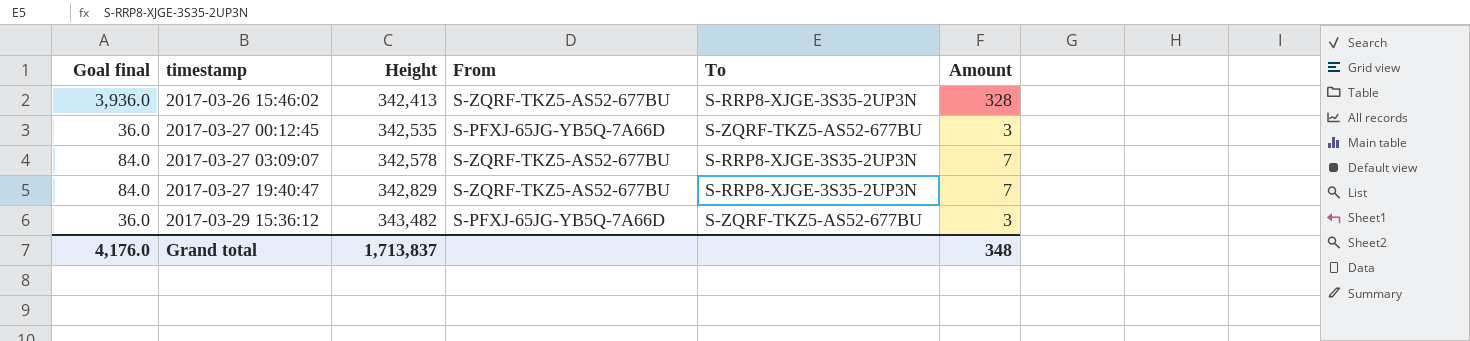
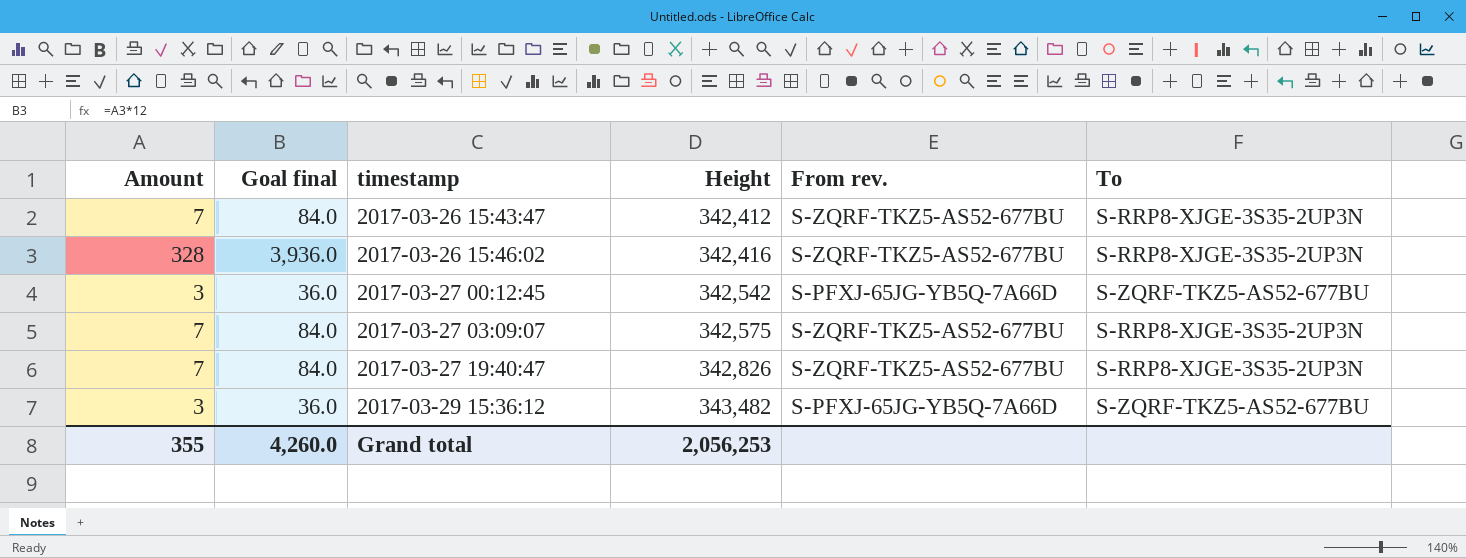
column Amount | position: 6 -> 1
column name: From -> From rev.
row 2017-03-26 15:43:47: none -> 7 | 84.0 | 342,412 | S-ZQRF-TKZ5-AS52-677BU | S-RRP8-XJGE-3S35-2UP3N
2017-03-26 15:46:02 | Height: 342,413 -> 342,416
2017-03-27 00:12:45 | Height: 342,535 -> 342,542
2017-03-27 03:09:07 | Height: 342,578 -> 342,575
2017-03-27 19:40:47 | Height: 342,829 -> 342,826
Grand total | Amount: 348 -> 355
Grand total | Goal final: 4,176.0 -> 4,260.0
Grand total | Height: 1,713,837 -> 2,056,253

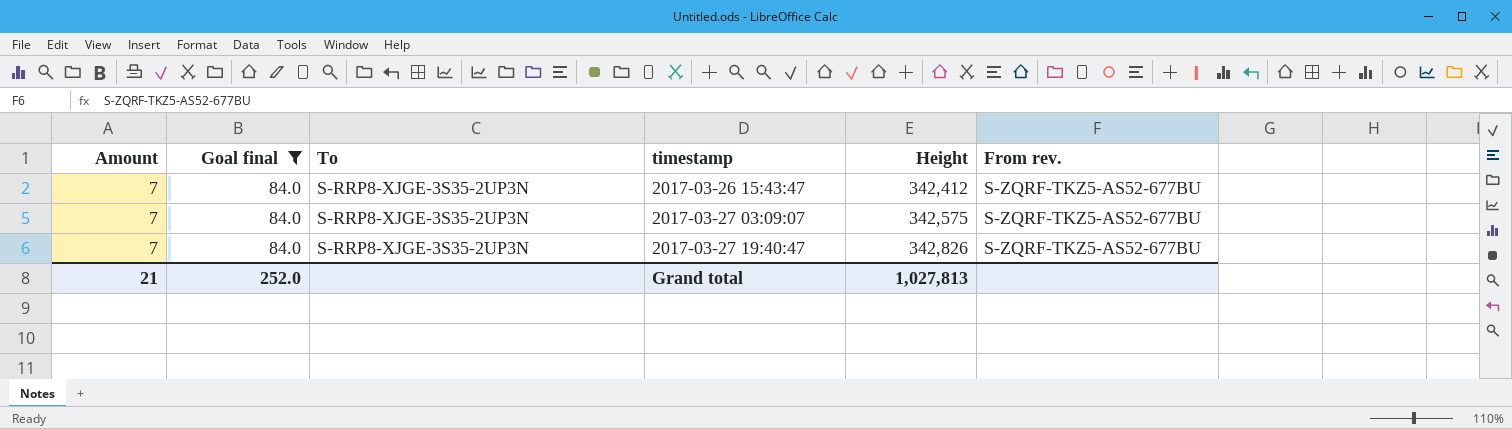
filter: none -> Goal final = 84.0
column To | position: 6 -> 3
Grand total | Amount: 355 -> 21
Grand total | Goal final: 4,260.0 -> 252.0
Grand total | Height: 2,056,253 -> 1,027,813

